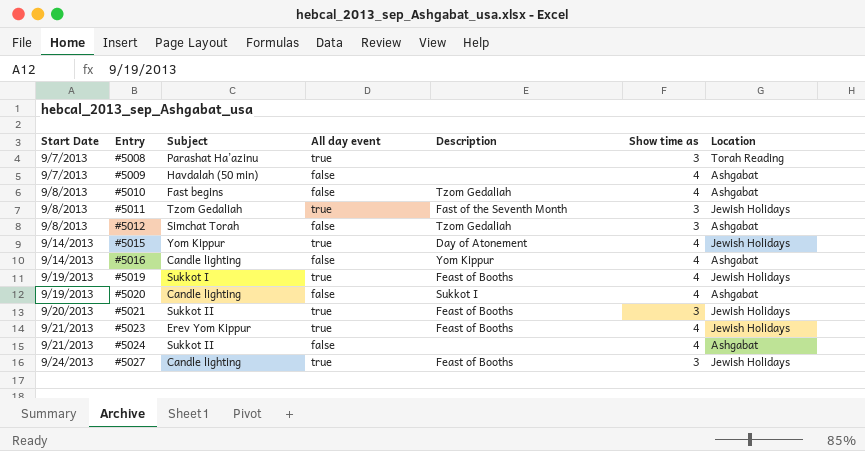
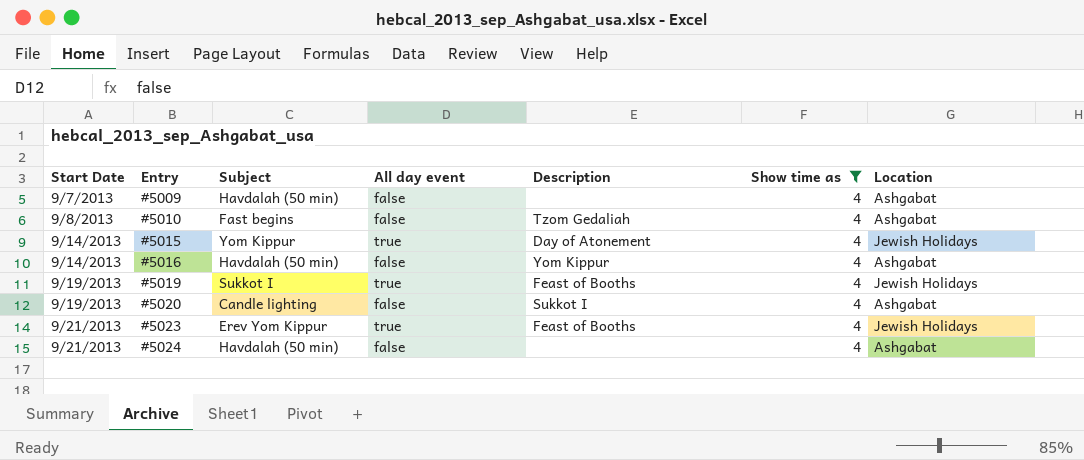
filter: none -> Show time as = 4
#5016 | Subject: Candle lighting -> Havdalah (50 min)
#5024 | Subject: Sukkot II -> Havdalah (50 min)

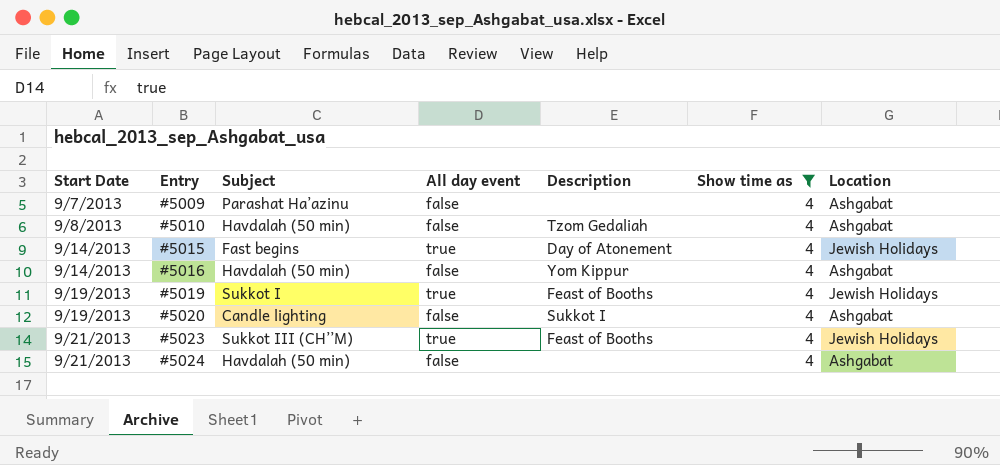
#5009 | Subject: Havdalah (50 min) -> Parashat Ha’azinu
#5010 | Subject: Fast begins -> Havdalah (50 min)
#5015 | Subject: Yom Kippur -> Fast begins
#5023 | Subject: Erev Yom Kippur -> Sukkot III (CH’’M)

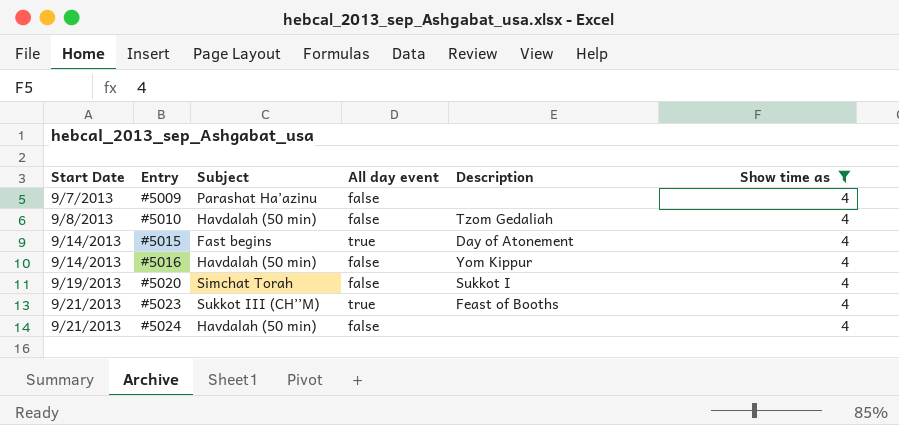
column Location | position: 7 -> none
row #5019: 9/19/2013 | Sukkot I | true | Feast of Booths | 4 | Jewish Holidays -> none
#5020 | Subject: Candle lighting -> Simchat Torah

